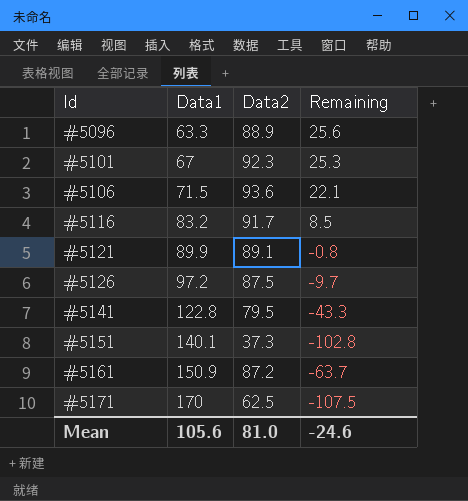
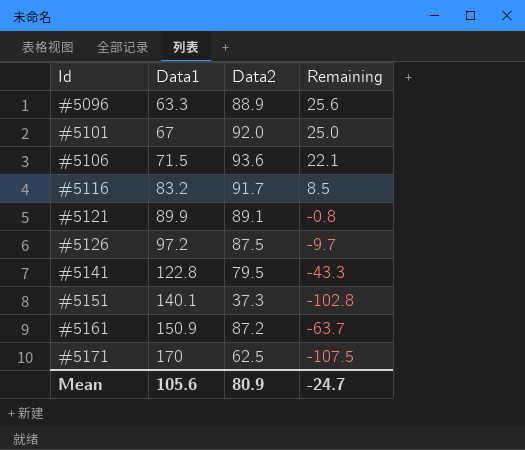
#5101 | Data2: 92.3 -> 92.0
#5101 | Remaining: 25.3 -> 25.0
Mean | Data2: 81.0 -> 80.9
Mean | Remaining: -24.6 -> -24.7

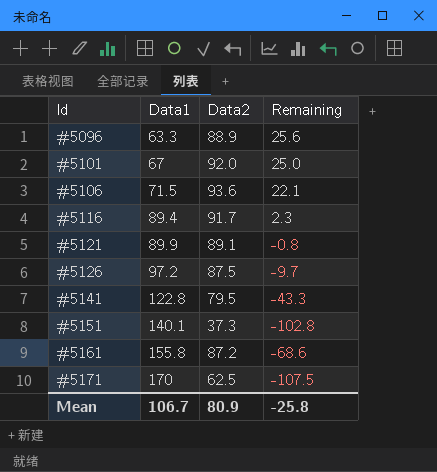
#5116 | Data1: 83.2 -> 89.4
#5116 | Remaining: 8.5 -> 2.3
#5161 | Data1: 150.9 -> 155.8
#5161 | Remaining: -63.7 -> -68.6
Mean | Data1: 105.6 -> 106.7
Mean | Remaining: -24.7 -> -25.8

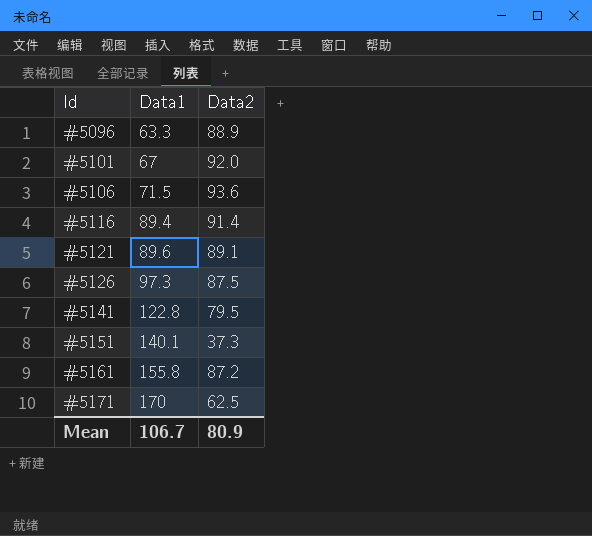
column Remaining | formula: [Data2] - [Data1] -> none
#5116 | Data2: 91.7 -> 91.4
#5121 | Data1: 89.9 -> 89.6
#5126 | Data1: 97.2 -> 97.3

